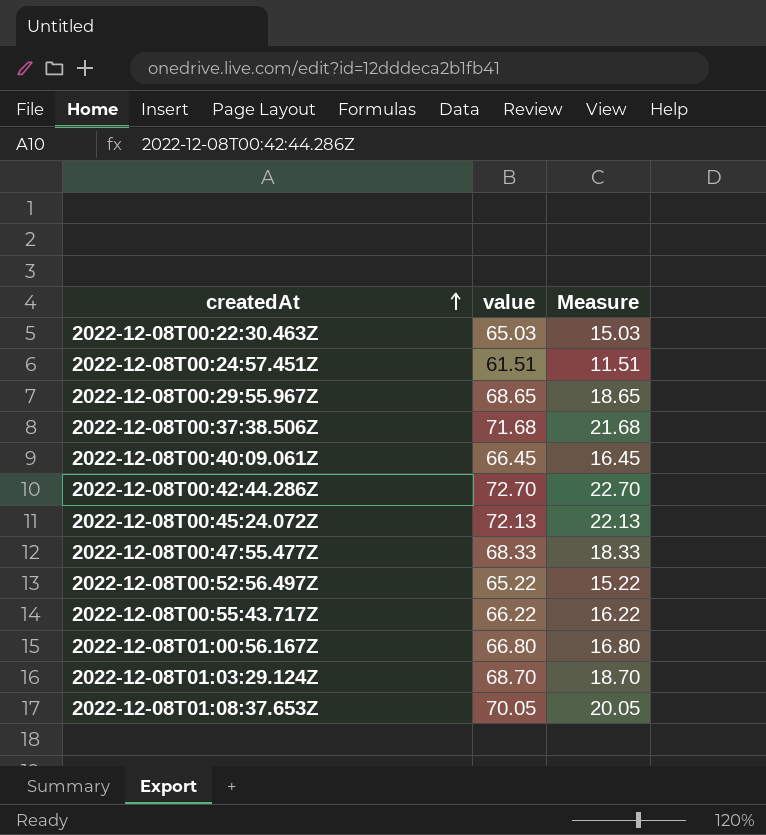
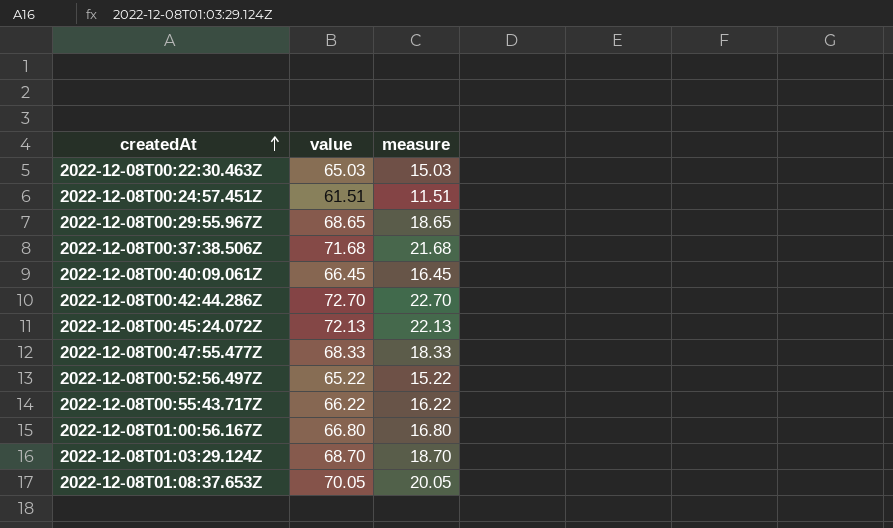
column name: Measure -> measure

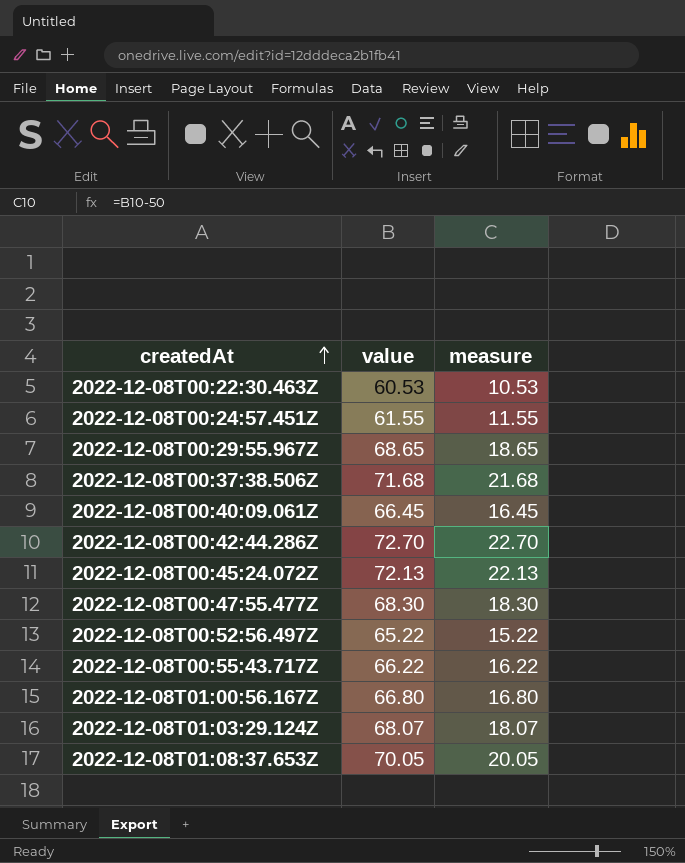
2022-12-08T00:22:30.463Z | value: 65.03 -> 60.53
2022-12-08T00:22:30.463Z | measure: 15.03 -> 10.53
2022-12-08T00:24:57.451Z | value: 61.51 -> 61.55
2022-12-08T00:24:57.451Z | measure: 11.51 -> 11.55
2022-12-08T00:47:55.477Z | value: 68.33 -> 68.30
2022-12-08T00:47:55.477Z | measure: 18.33 -> 18.30
2022-12-08T01:03:29.124Z | value: 68.70 -> 68.07
2022-12-08T01:03:29.124Z | measure: 18.70 -> 18.07

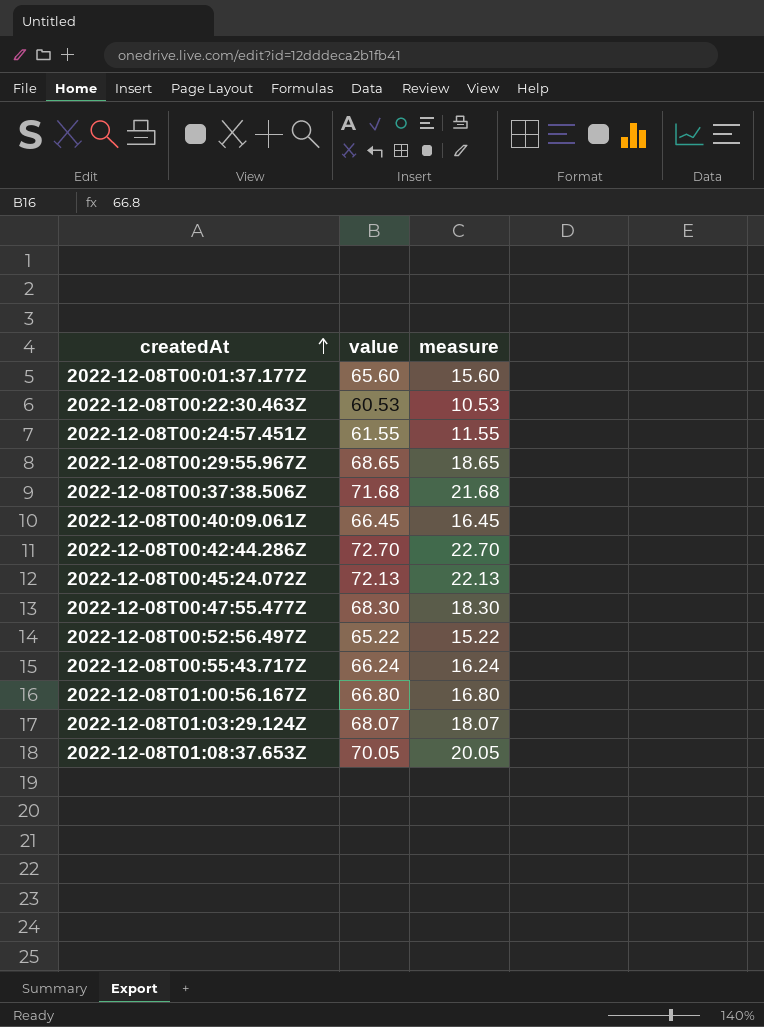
row 2022-12-08T00:01:37.177Z: none -> 65.60 | 15.60
2022-12-08T00:55:43.717Z | value: 66.22 -> 66.24
2022-12-08T00:55:43.717Z | measure: 16.22 -> 16.24

